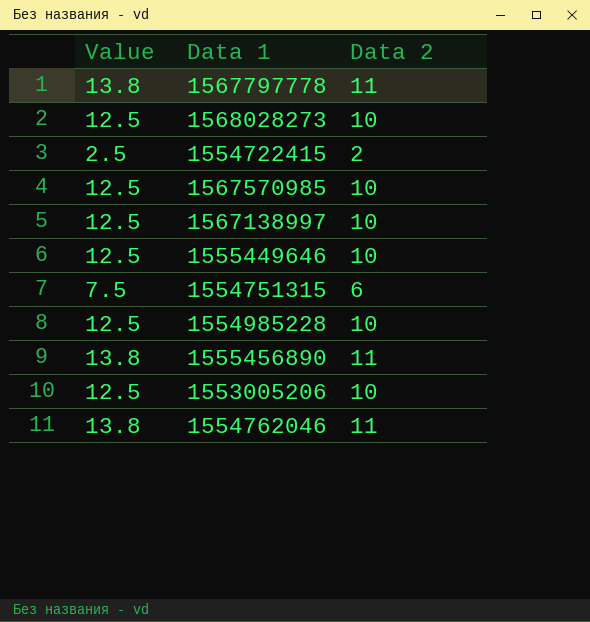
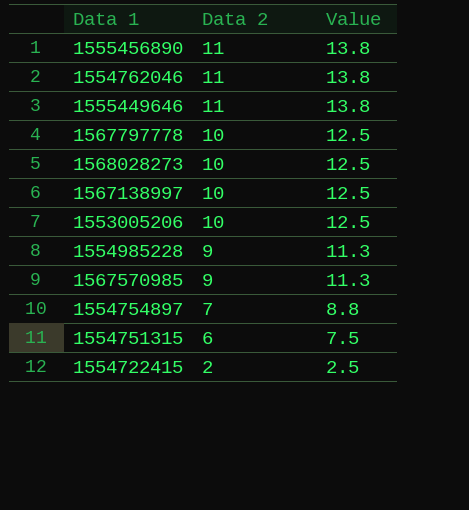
row order: none -> Data 2 descending
column Value | position: 1 -> 3
1555449646 | Data 2: 10 -> 11
1555449646 | Value: 12.5 -> 13.8
1567797778 | Data 2: 11 -> 10
1567797778 | Value: 13.8 -> 12.5
1554985228 | Data 2: 10 -> 9
1554985228 | Value: 12.5 -> 11.3
1567570985 | Data 2: 10 -> 9
1567570985 | Value: 12.5 -> 11.3
row 1554754897: none -> 7 | 8.8

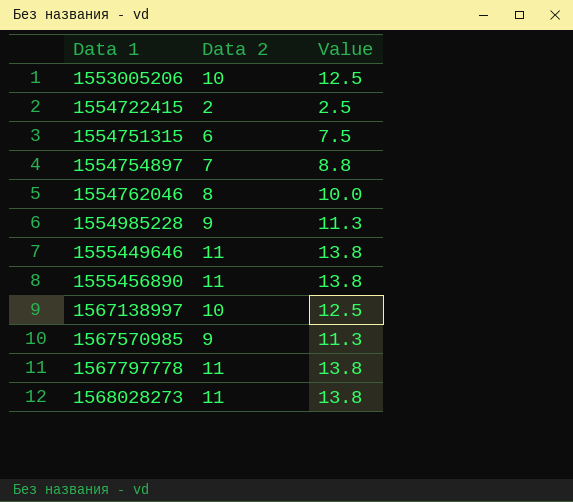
row order: Data 2 descending -> Data 1 ascending
1554762046 | Data 2: 11 -> 8
1554762046 | Value: 13.8 -> 10.0
1567797778 | Data 2: 10 -> 11
1567797778 | Value: 12.5 -> 13.8
1568028273 | Data 2: 10 -> 11
1568028273 | Value: 12.5 -> 13.8

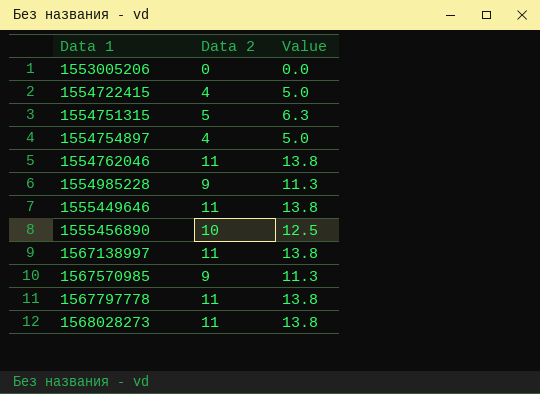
1553005206 | Data 2: 10 -> 0
1553005206 | Value: 12.5 -> 0.0
1554722415 | Data 2: 2 -> 4
1554722415 | Value: 2.5 -> 5.0
1554751315 | Data 2: 6 -> 5
1554751315 | Value: 7.5 -> 6.3
1554754897 | Data 2: 7 -> 4
1554754897 | Value: 8.8 -> 5.0
1554762046 | Data 2: 8 -> 11
1554762046 | Value: 10.0 -> 13.8
1555456890 | Data 2: 11 -> 10
1555456890 | Value: 13.8 -> 12.5
1567138997 | Data 2: 10 -> 11
1567138997 | Value: 12.5 -> 13.8

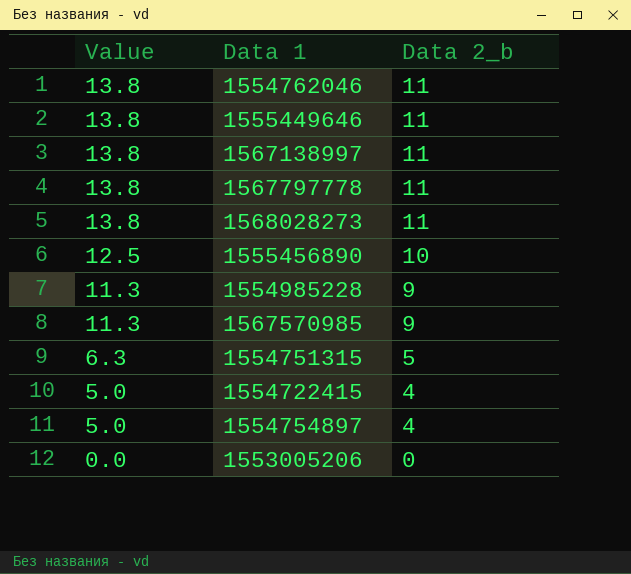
row order: Data 1 ascending -> Value descending
column Value | position: 3 -> 1
column name: Data 2 -> Data 2_b

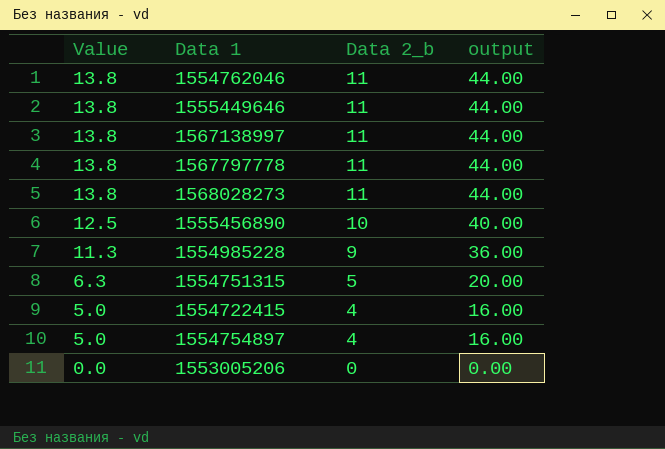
column output | formula: none -> [Data 2_b] * 4
row 1567570985: 11.3 | 9 -> none

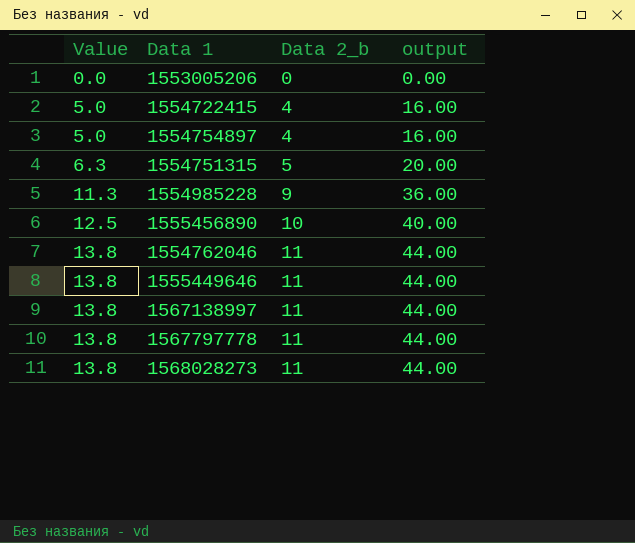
row order: Value descending -> Value ascending

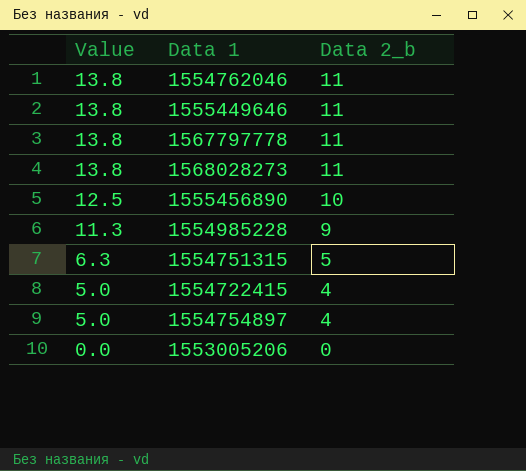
row order: Value ascending -> Value descending
column output | formula: [Data 2_b] * 4 -> none
row 1567138997: 13.8 | 11 | 44.00 -> none

